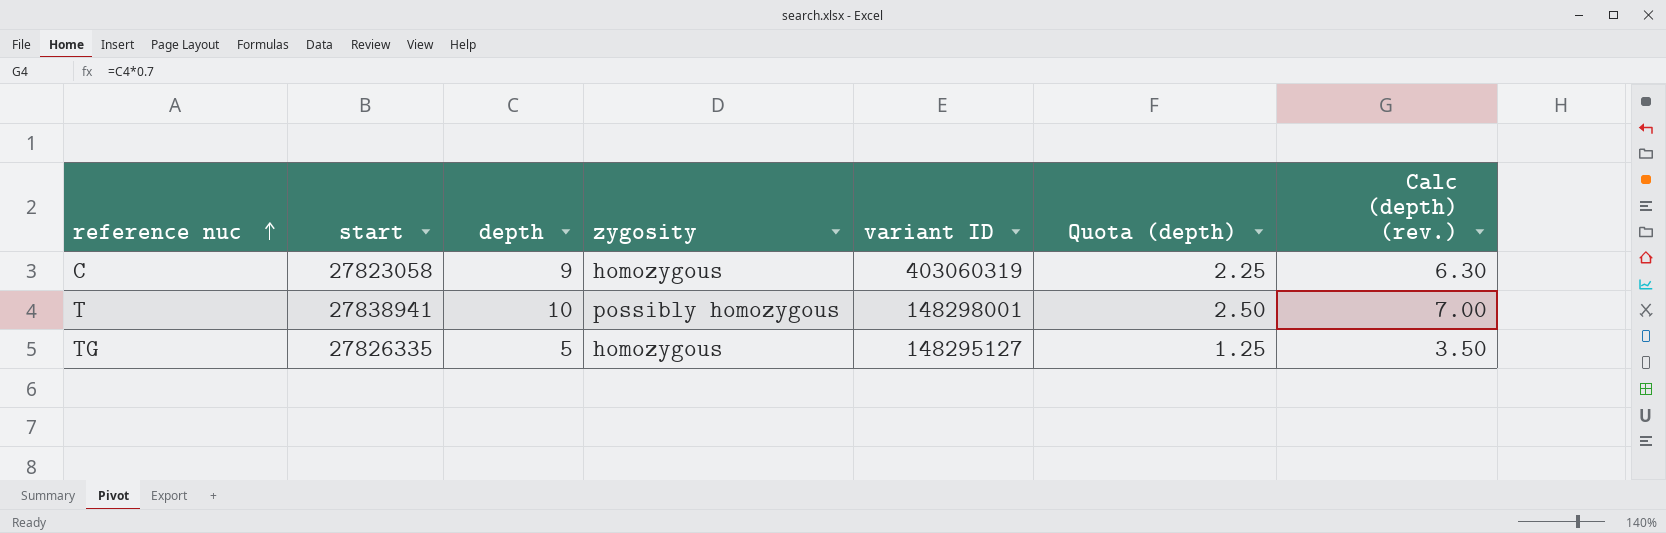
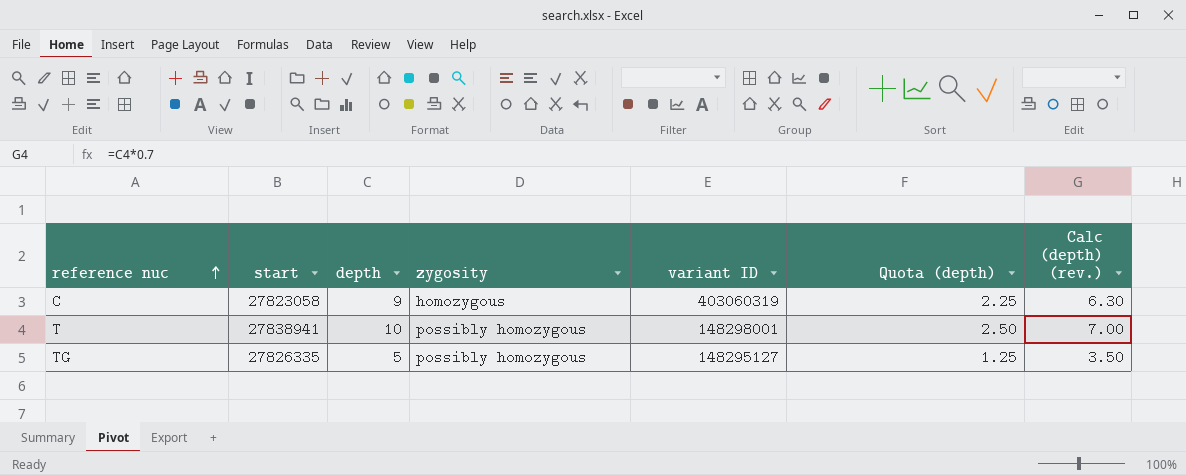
TG | zygosity: homozygous -> possibly homozygous

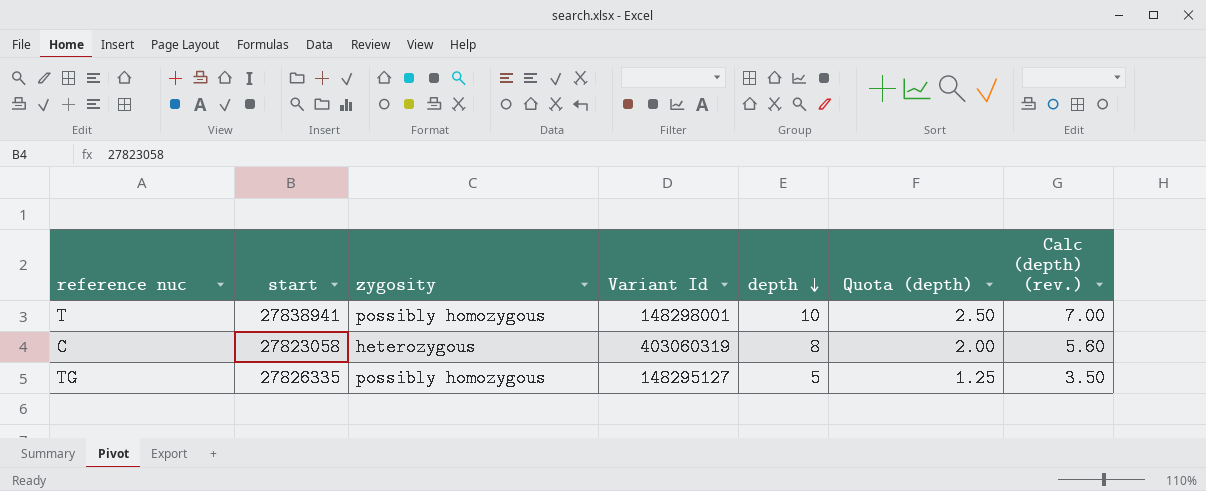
row order: reference nuc ascending -> depth descending
column name: variant ID -> Variant Id
column depth | position: 3 -> 5
C | zygosity: homozygous -> heterozygous
C | depth: 9 -> 8
C | Quota (depth): 2.25 -> 2.00
C | Calc (depth) (rev.): 6.30 -> 5.60

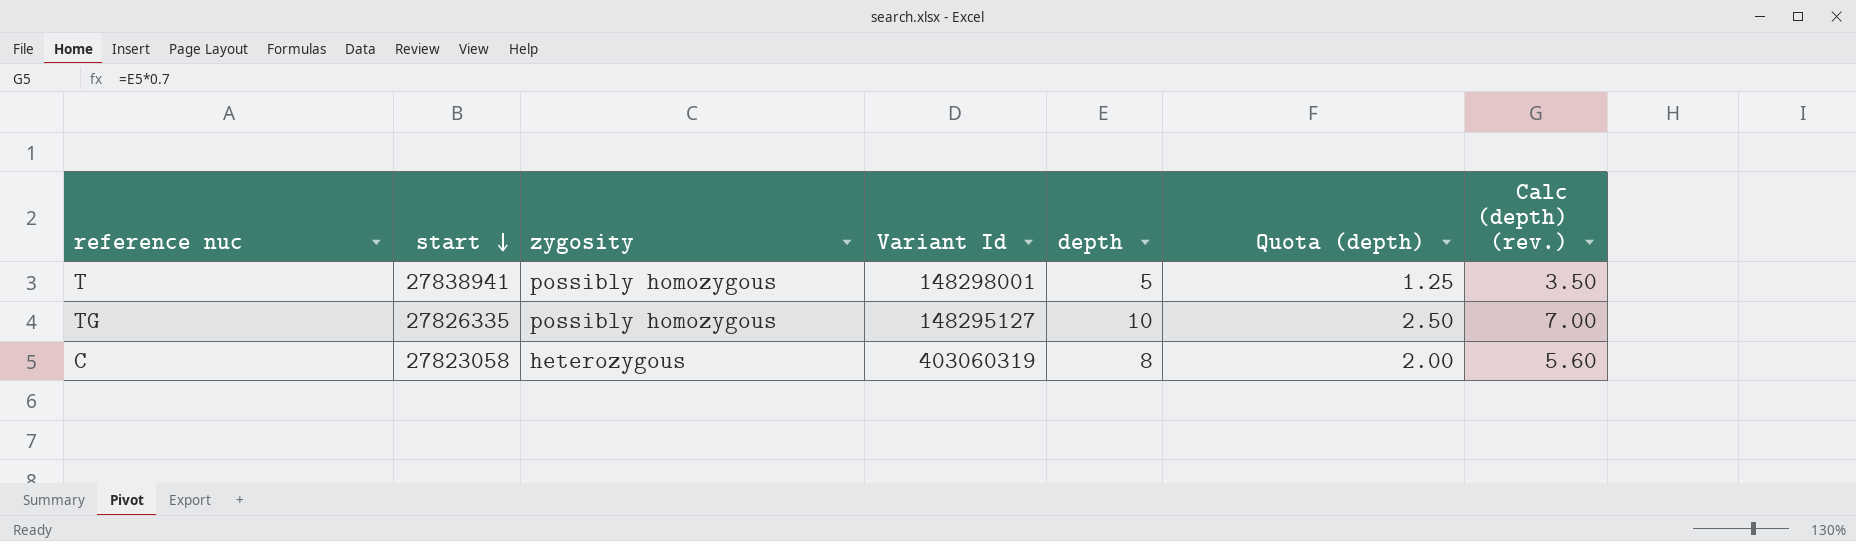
row order: depth descending -> start descending
T | depth: 10 -> 5
T | Quota (depth): 2.50 -> 1.25
T | Calc (depth) (rev.): 7.00 -> 3.50
TG | depth: 5 -> 10
TG | Quota (depth): 1.25 -> 2.50
TG | Calc (depth) (rev.): 3.50 -> 7.00

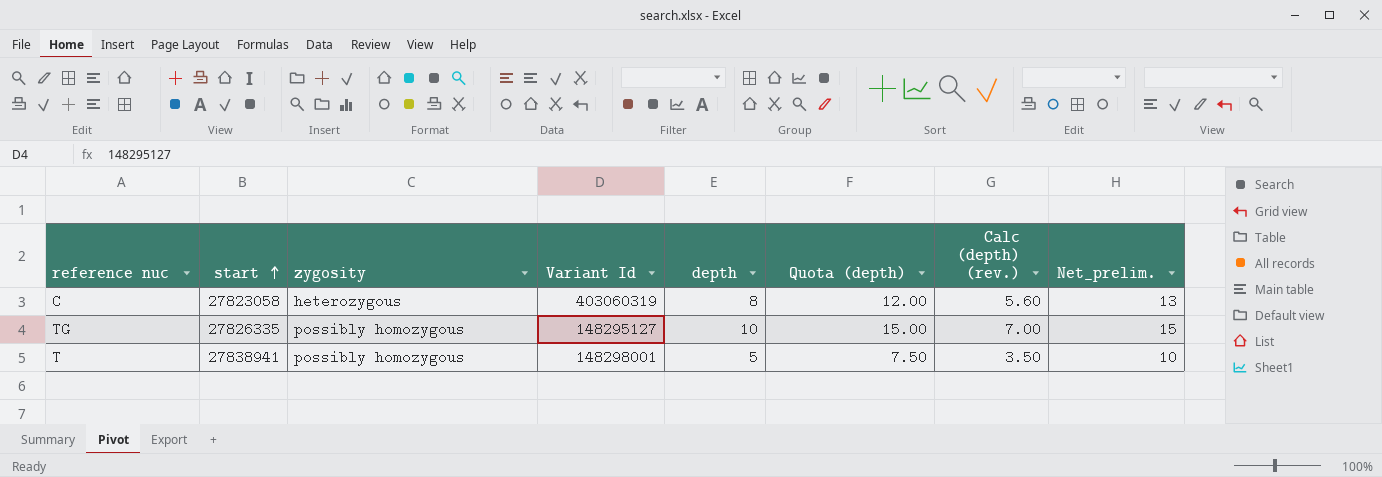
row order: start descending -> start ascending
column Quota (depth) | formula: [depth] * 0.25 -> [depth] * 1.5
column Net_prelim. | formula: none -> [depth] + 5

